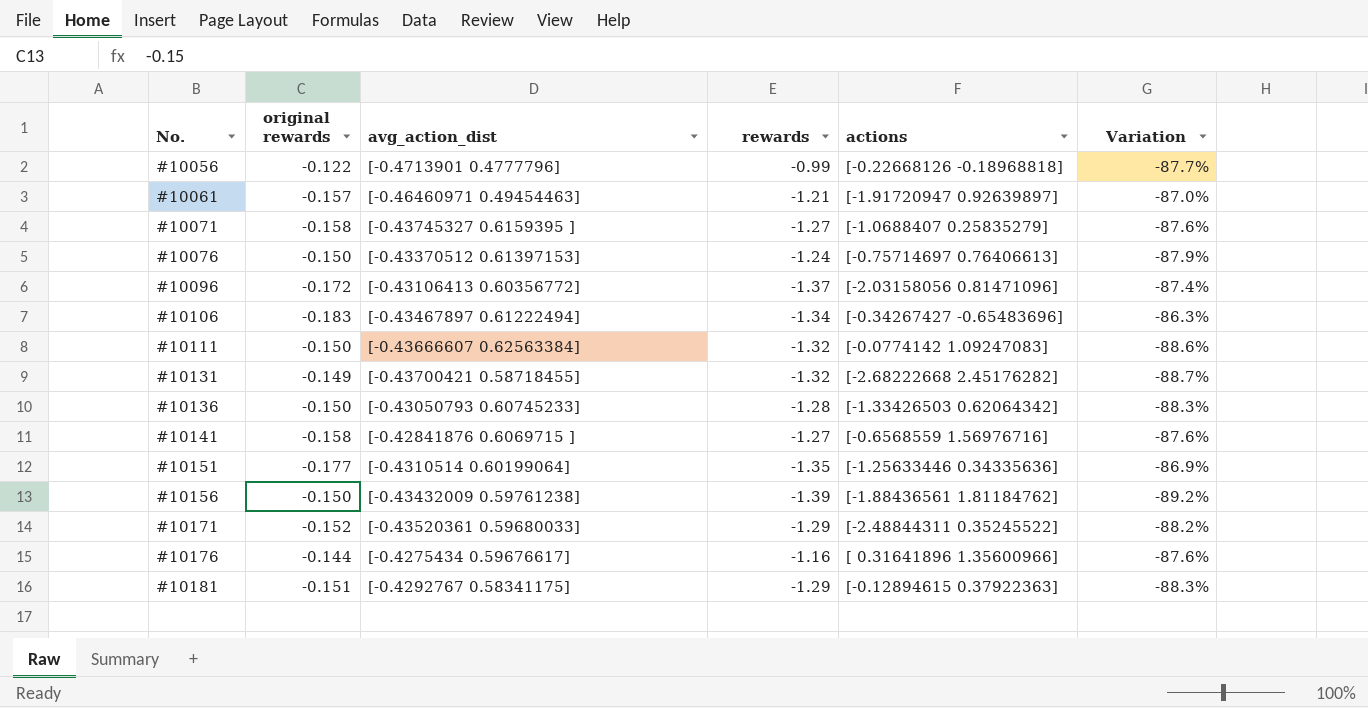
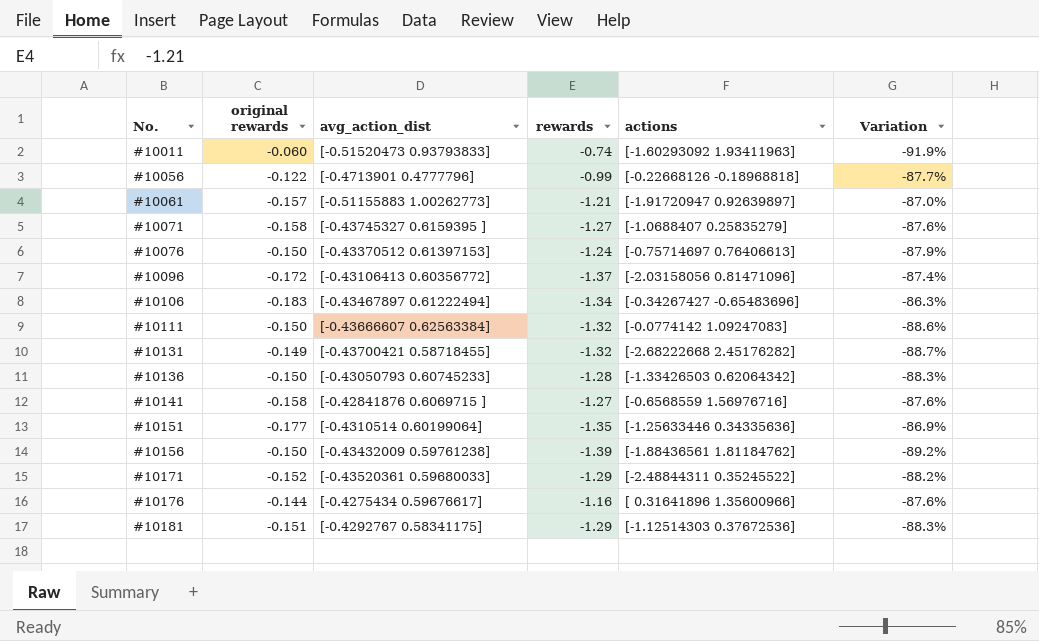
row #10011: none -> -0.060 | [-0.51520473 0.93793833] | -0.74 | [-1.60293092 1.93411963] | -91.9%
#10061 | avg_action_dist: [-0.46460971 0.49454463] -> [-0.51155883 1.00262773]
#10181 | actions: [-0.12894615 0.37922363] -> [-1.12514303 0.37672536]

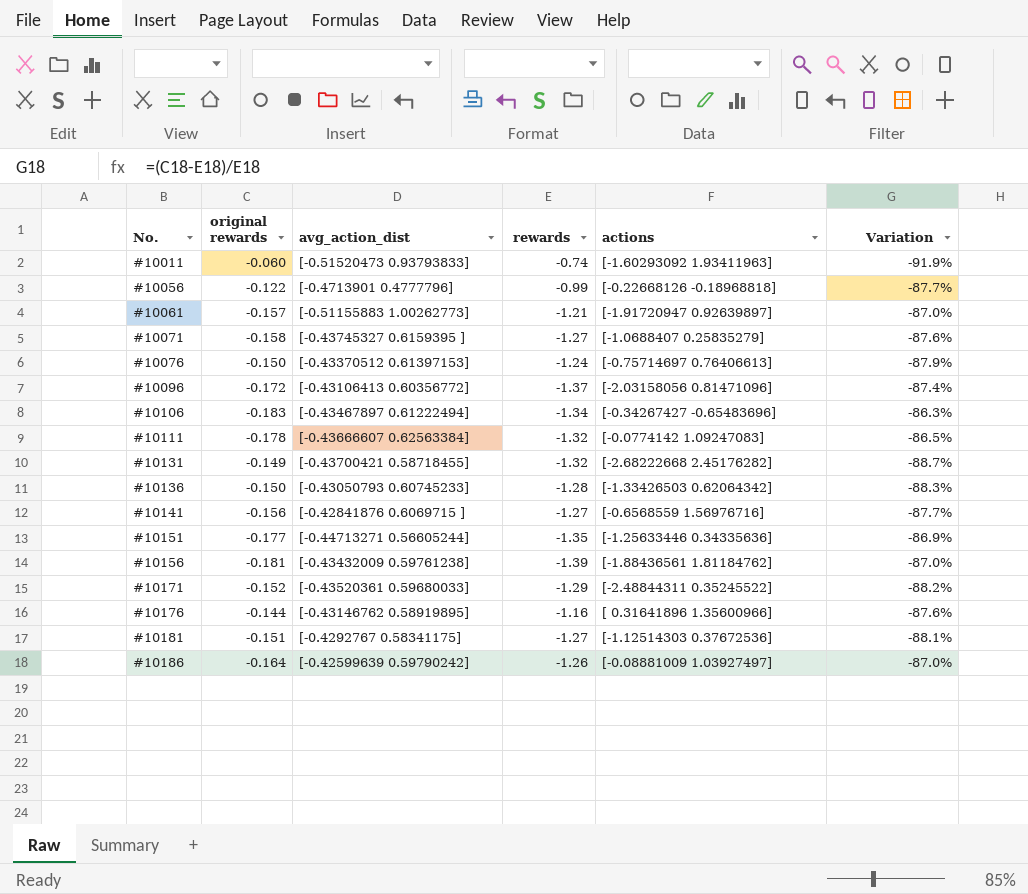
#10111 | original rewards: -0.150 -> -0.178
#10111 | Variation: -88.6% -> -86.5%
#10141 | original rewards: -0.158 -> -0.156
#10141 | Variation: -87.6% -> -87.7%
#10151 | avg_action_dist: [-0.4310514 0.60199064] -> [-0.44713271 0.56605244]
#10156 | original rewards: -0.150 -> -0.181
#10156 | Variation: -89.2% -> -87.0%
#10176 | avg_action_dist: [-0.4275434 0.59676617] -> [-0.43146762 0.58919895]
#10181 | rewards: -1.29 -> -1.27
#10181 | Variation: -88.3% -> -88.1%
row #10186: none -> -0.164 | [-0.42599639 0.59790242] | -1.26 | [-0.08881009 1.03927497] | -87.0%

